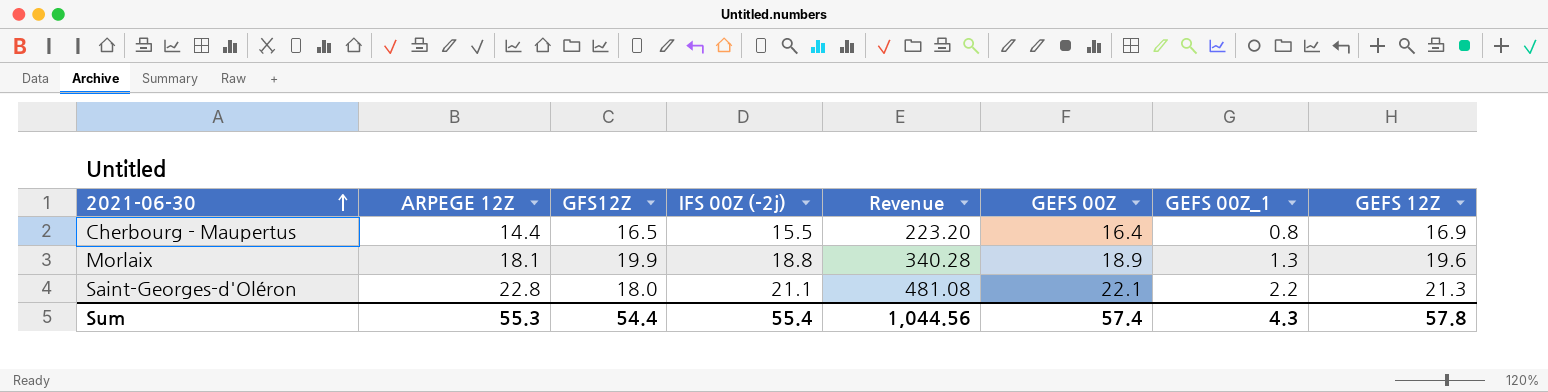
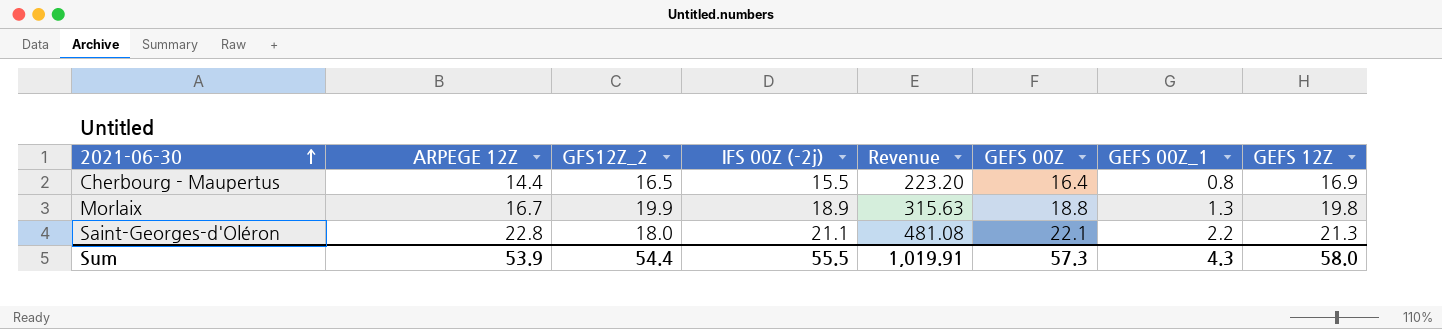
column name: GFS12Z -> GFS12Z_2
Morlaix | ARPEGE 12Z: 18.1 -> 16.7
Morlaix | IFS 00Z (-2j): 18.8 -> 18.9
Morlaix | Revenue: 340.28 -> 315.63
Morlaix | GEFS 00Z: 18.9 -> 18.8
Morlaix | GEFS 12Z: 19.6 -> 19.8
Sum | ARPEGE 12Z: 55.3 -> 53.9
Sum | IFS 00Z (-2j): 55.4 -> 55.5
Sum | Revenue: 1,044.56 -> 1,019.91
Sum | GEFS 00Z: 57.4 -> 57.3
Sum | GEFS 12Z: 57.8 -> 58.0

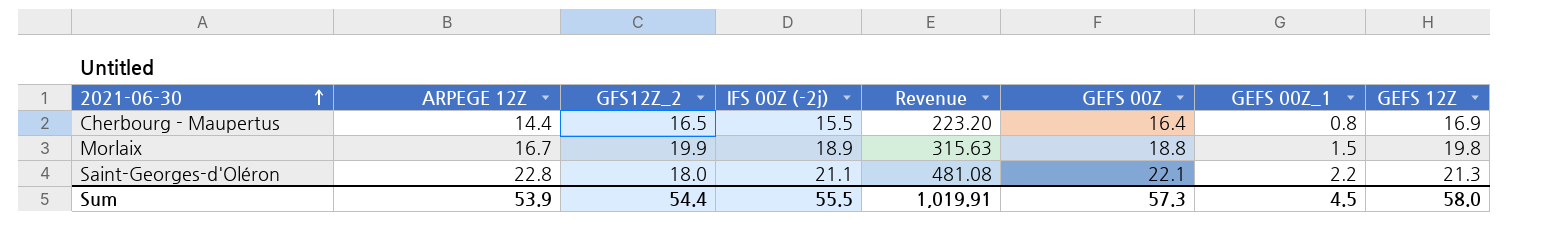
Morlaix | GEFS 00Z_1: 1.3 -> 1.5
Sum | GEFS 00Z_1: 4.3 -> 4.5

